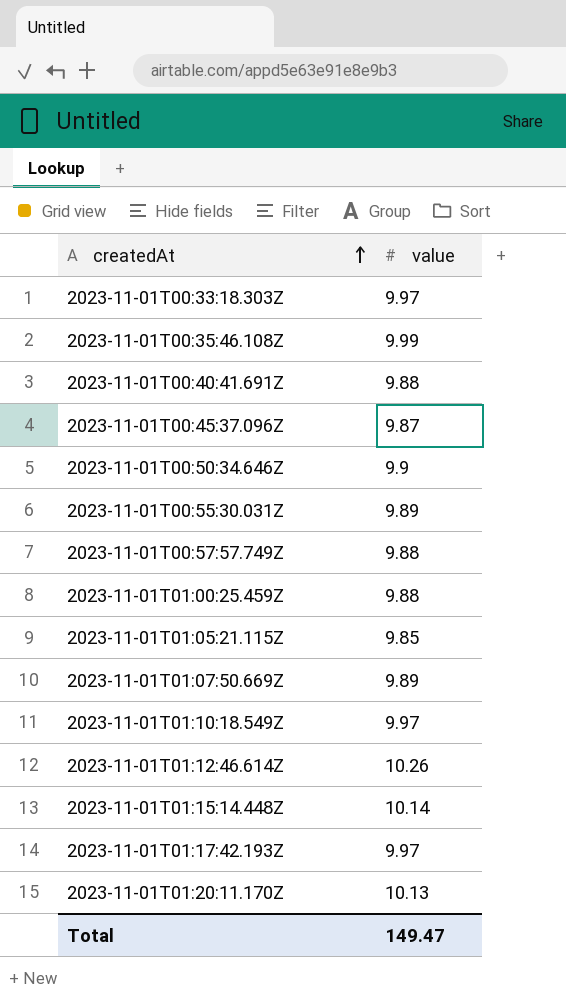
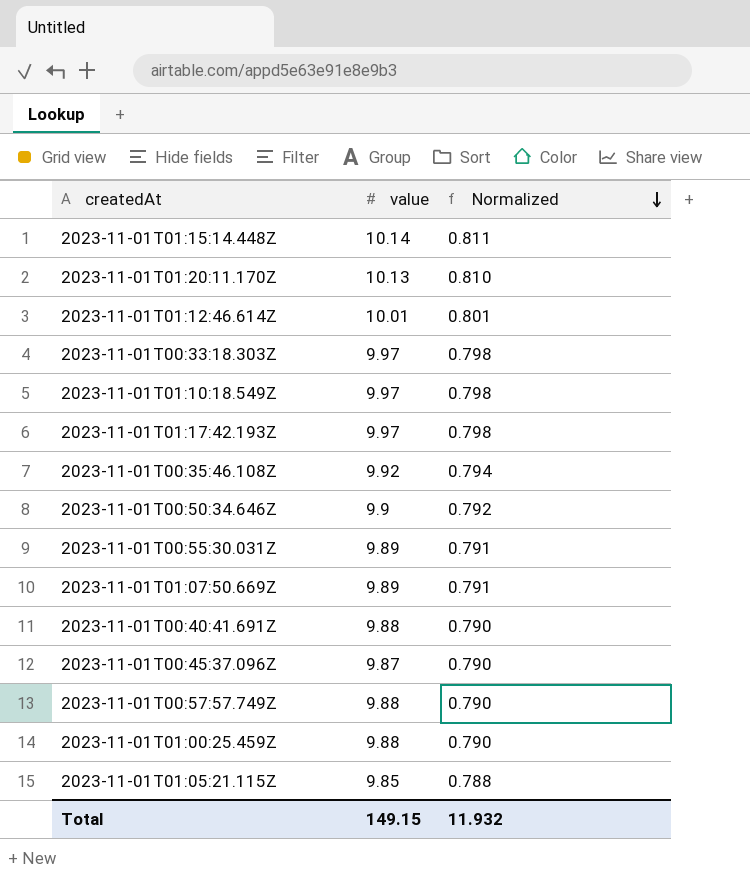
row order: createdAt ascending -> Normalized descending
column Normalized | formula: none -> [value] * 0.08
2023-11-01T01:12:46.614Z | value: 10.26 -> 10.01
2023-11-01T00:35:46.108Z | value: 9.99 -> 9.92
Total | value: 149.47 -> 149.15

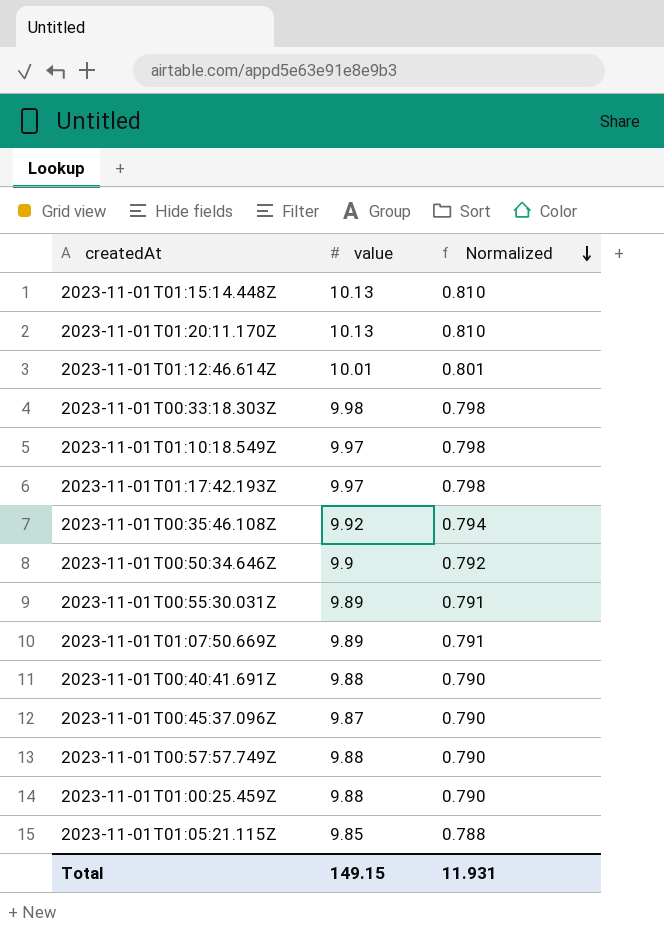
2023-11-01T01:15:14.448Z | value: 10.14 -> 10.13
2023-11-01T01:15:14.448Z | Normalized: 0.811 -> 0.810
2023-11-01T00:33:18.303Z | value: 9.97 -> 9.98
Total | Normalized: 11.932 -> 11.931

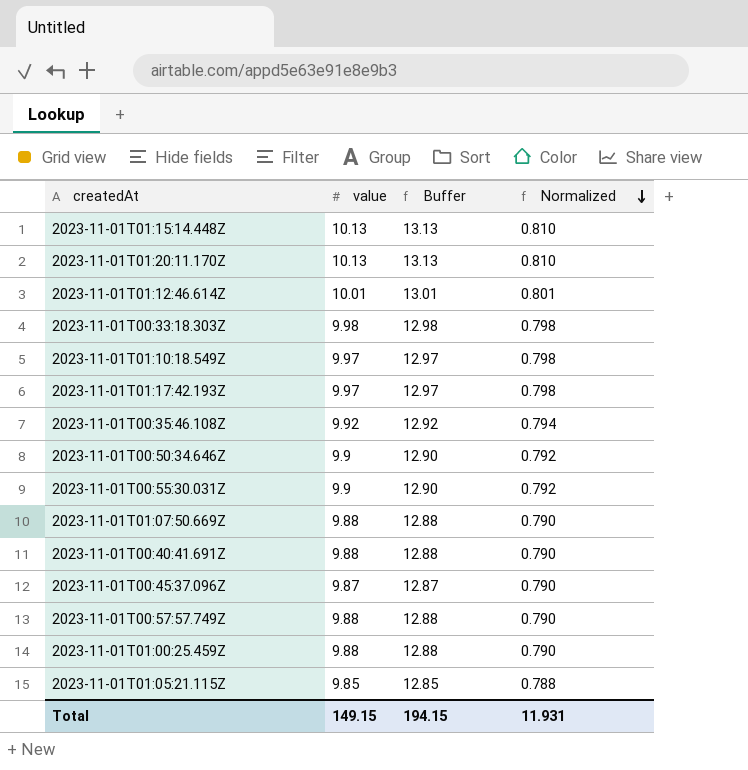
column Buffer | formula: none -> [value] + 3
2023-11-01T00:55:30.031Z | value: 9.89 -> 9.9
2023-11-01T00:55:30.031Z | Normalized: 0.791 -> 0.792
2023-11-01T01:07:50.669Z | value: 9.89 -> 9.88
2023-11-01T01:07:50.669Z | Normalized: 0.791 -> 0.790

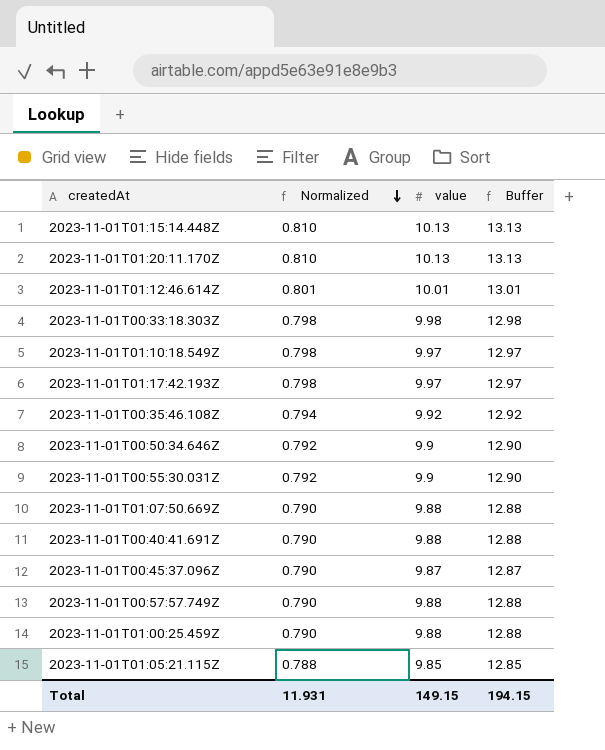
column Normalized | position: 4 -> 2

